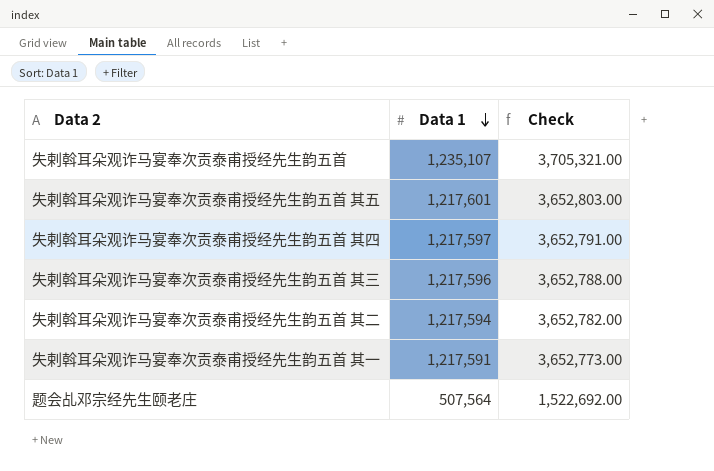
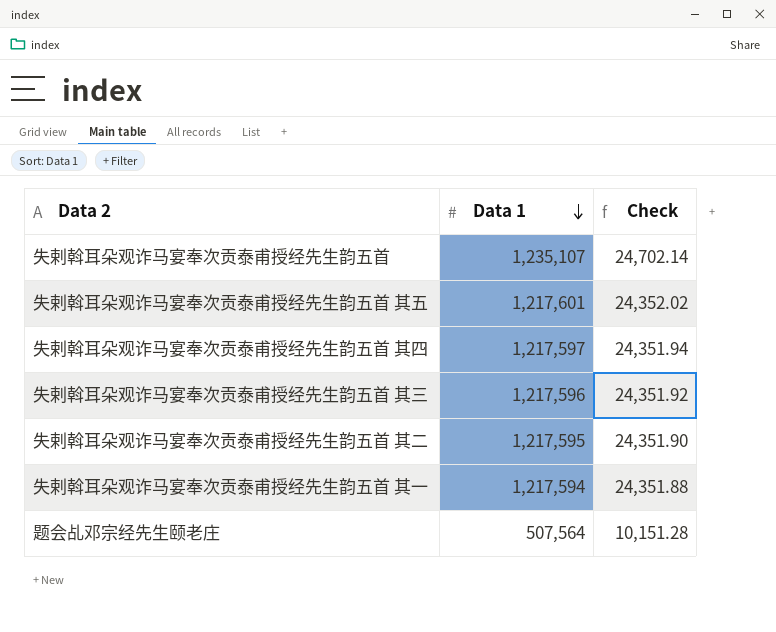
column Check | formula: [Data 1] * 3 -> [Data 1] * 0.02
失剌斡耳朵观诈马宴奉次贡泰甫授经先生韵五首 其二 | Data 1: 1,217,594 -> 1,217,595
失剌斡耳朵观诈马宴奉次贡泰甫授经先生韵五首 其一 | Data 1: 1,217,591 -> 1,217,594

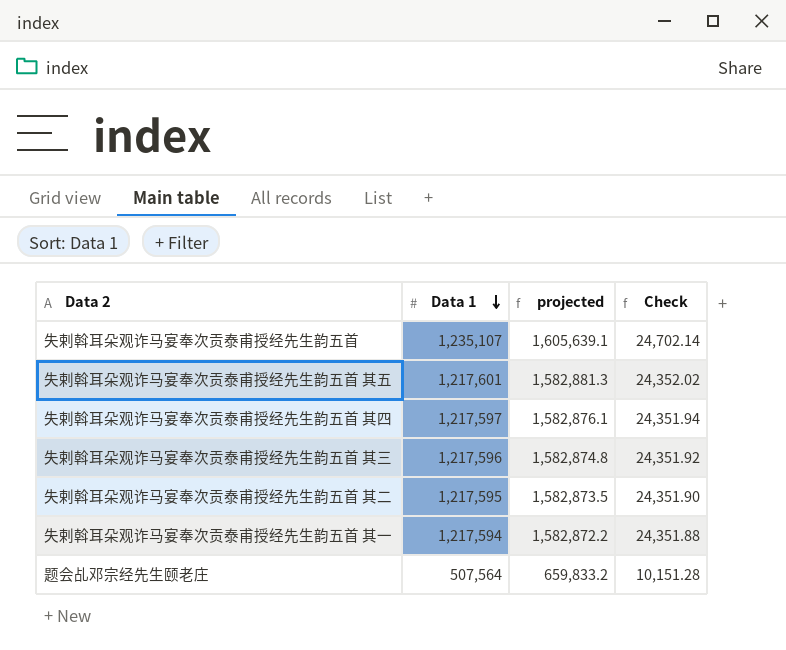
column projected | formula: none -> [Data 1] * 1.3

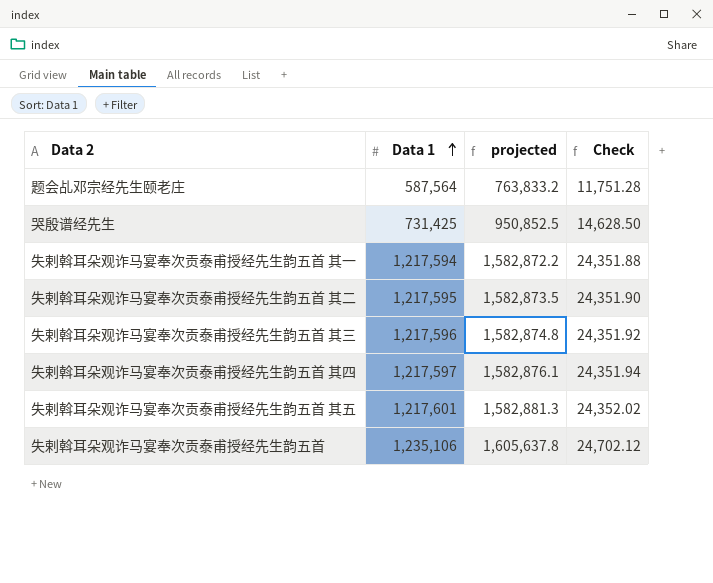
row order: Data 1 descending -> Data 1 ascending
题会乩邓宗经先生颐老庄 | Data 1: 507,564 -> 587,564
题会乩邓宗经先生颐老庄 | projected: 659,833.2 -> 763,833.2
题会乩邓宗经先生颐老庄 | Check: 10,151.28 -> 11,751.28
row 哭殷谱经先生: none -> 731,425 | 950,852.5 | 14,628.50
失剌斡耳朵观诈马宴奉次贡泰甫授经先生韵五首 | Data 1: 1,235,107 -> 1,235,106
失剌斡耳朵观诈马宴奉次贡泰甫授经先生韵五首 | projected: 1,605,639.1 -> 1,605,637.8
失剌斡耳朵观诈马宴奉次贡泰甫授经先生韵五首 | Check: 24,702.14 -> 24,702.12

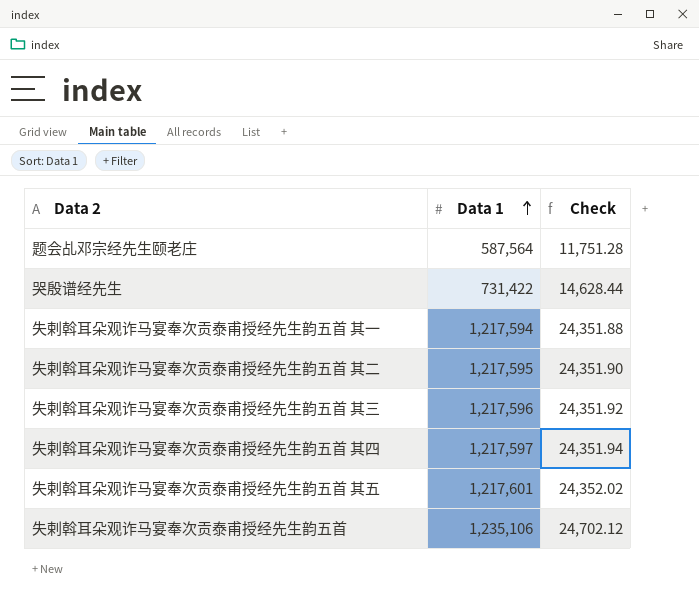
column projected | formula: [Data 1] * 1.3 -> none
哭殷谱经先生 | Data 1: 731,425 -> 731,422
哭殷谱经先生 | Check: 14,628.50 -> 14,628.44

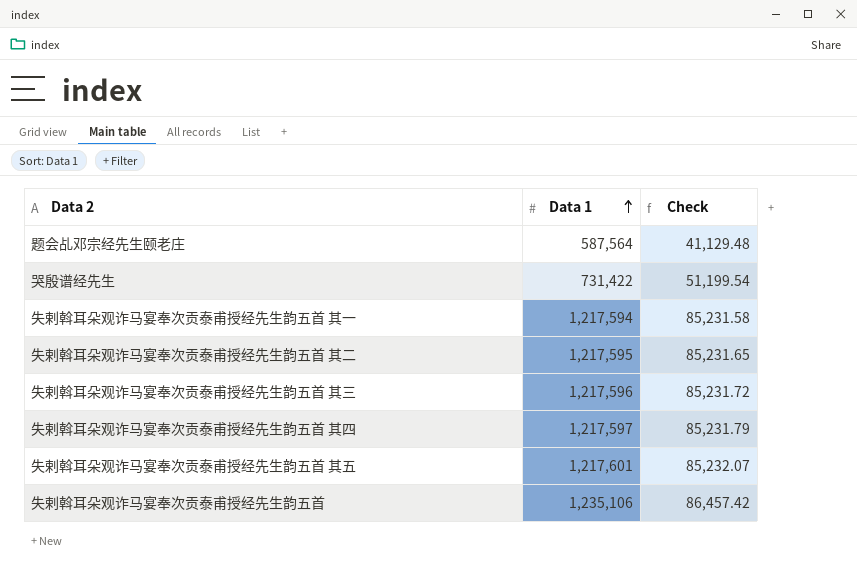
column Check | formula: [Data 1] * 0.02 -> [Data 1] * 0.07

